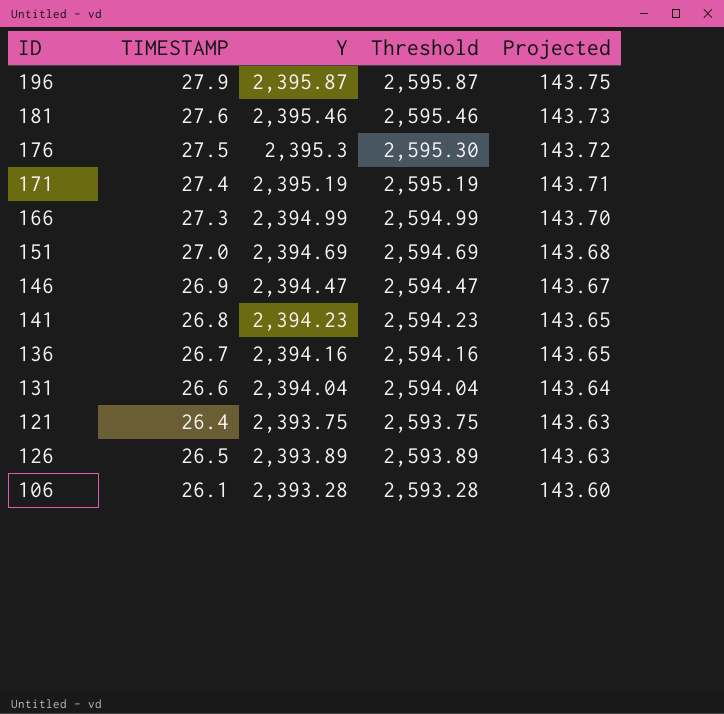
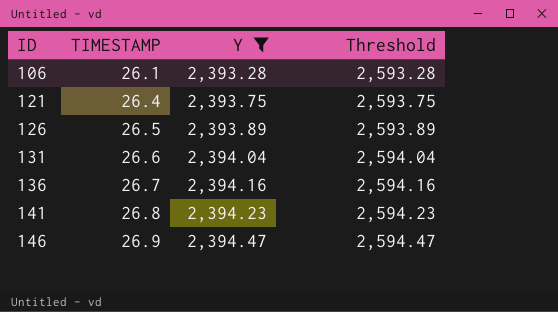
filter: none -> Y <= 2,394.47
row order: Projected descending -> ID ascending
column Projected | formula: [Y] * 0.06 -> none

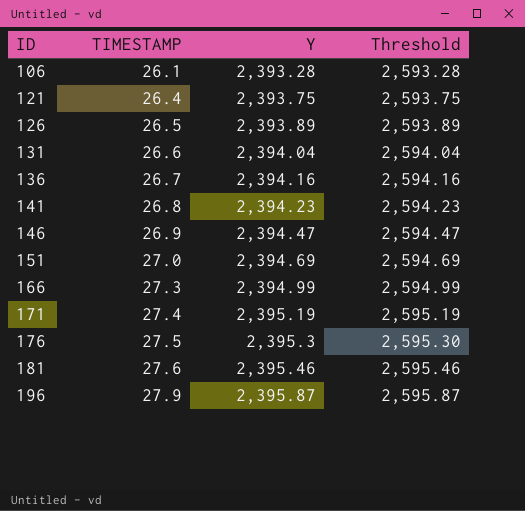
filter: Y <= 2,394.47 -> none

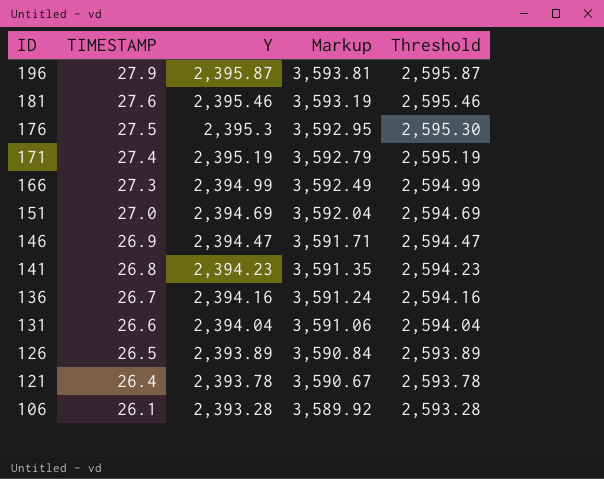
row order: ID ascending -> ID descending
column Markup | formula: none -> [Y] * 1.5
121 | Y: 2,393.75 -> 2,393.78
121 | Threshold: 2,593.75 -> 2,593.78

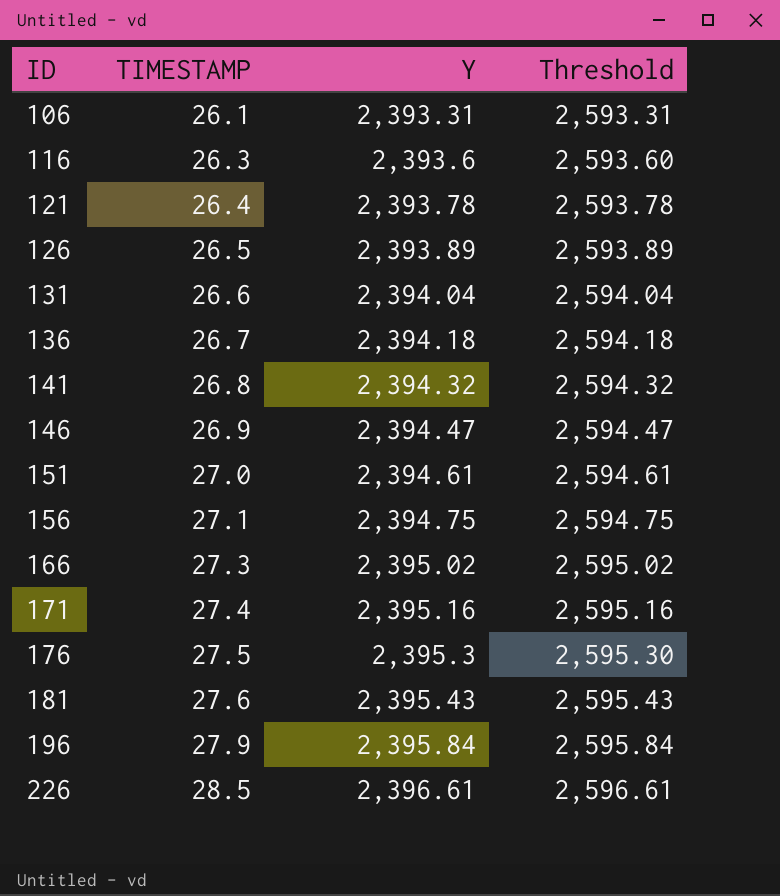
row order: ID descending -> ID ascending
column Markup | formula: [Y] * 1.5 -> none
106 | Y: 2,393.28 -> 2,393.31
106 | Threshold: 2,593.28 -> 2,593.31
row 116: none -> 26.3 | 2,393.6 | 2,593.60
136 | Y: 2,394.16 -> 2,394.18
136 | Threshold: 2,594.16 -> 2,594.18
141 | Y: 2,394.23 -> 2,394.32
141 | Threshold: 2,594.23 -> 2,594.32
151 | Y: 2,394.69 -> 2,394.61
151 | Threshold: 2,594.69 -> 2,594.61
row 156: none -> 27.1 | 2,394.75 | 2,594.75
166 | Y: 2,394.99 -> 2,395.02
166 | Threshold: 2,594.99 -> 2,595.02
171 | Y: 2,395.19 -> 2,395.16
171 | Threshold: 2,595.19 -> 2,595.16
181 | Y: 2,395.46 -> 2,395.43
181 | Threshold: 2,595.46 -> 2,595.43
196 | Y: 2,395.87 -> 2,395.84
196 | Threshold: 2,595.87 -> 2,595.84
row 226: none -> 28.5 | 2,396.61 | 2,596.61

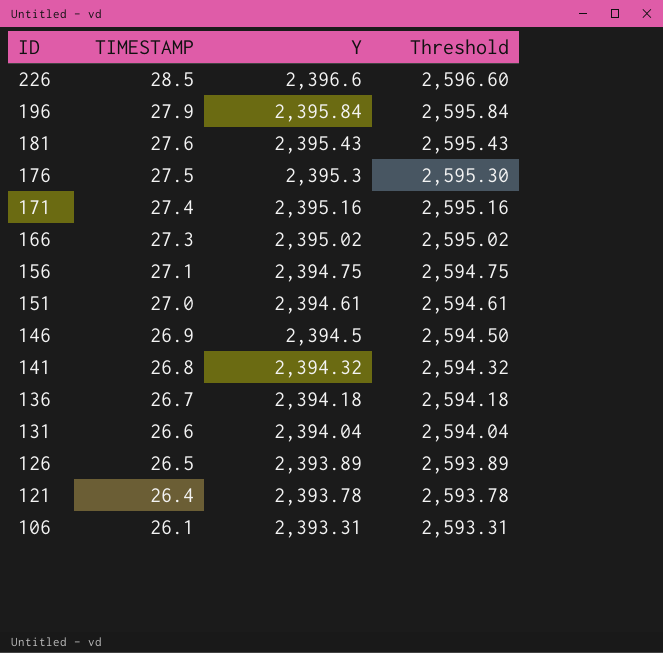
row order: ID ascending -> ID descending
row 116: 26.3 | 2,393.6 | 2,593.60 -> none
226 | Y: 2,396.61 -> 2,396.6
226 | Threshold: 2,596.61 -> 2,596.60
146 | Y: 2,394.47 -> 2,394.5
146 | Threshold: 2,594.47 -> 2,594.50

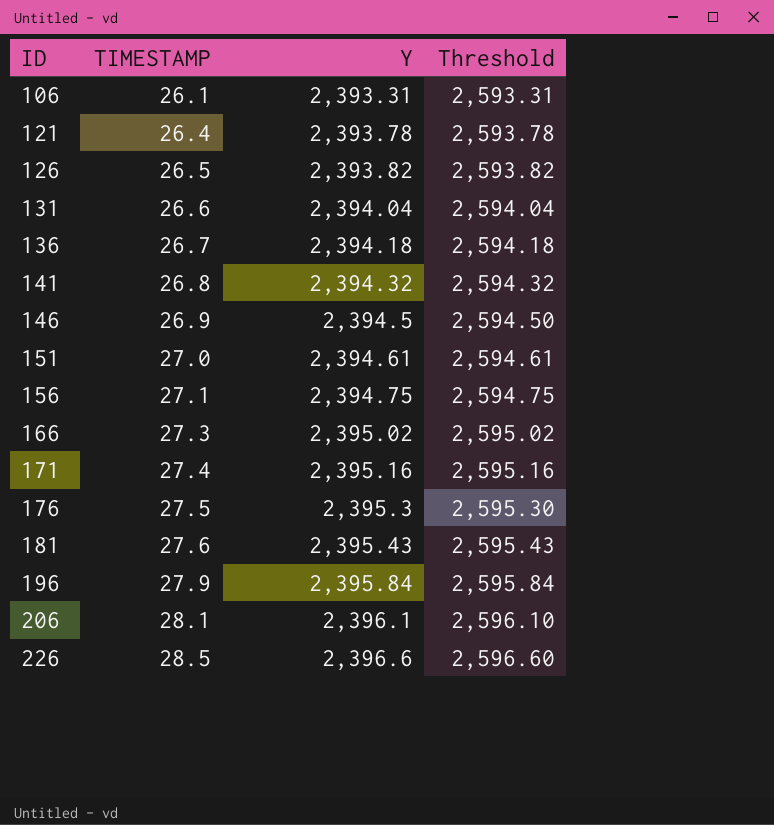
row order: ID descending -> ID ascending
126 | Y: 2,393.89 -> 2,393.82
126 | Threshold: 2,593.89 -> 2,593.82
row 206: none -> 28.1 | 2,396.1 | 2,596.10

